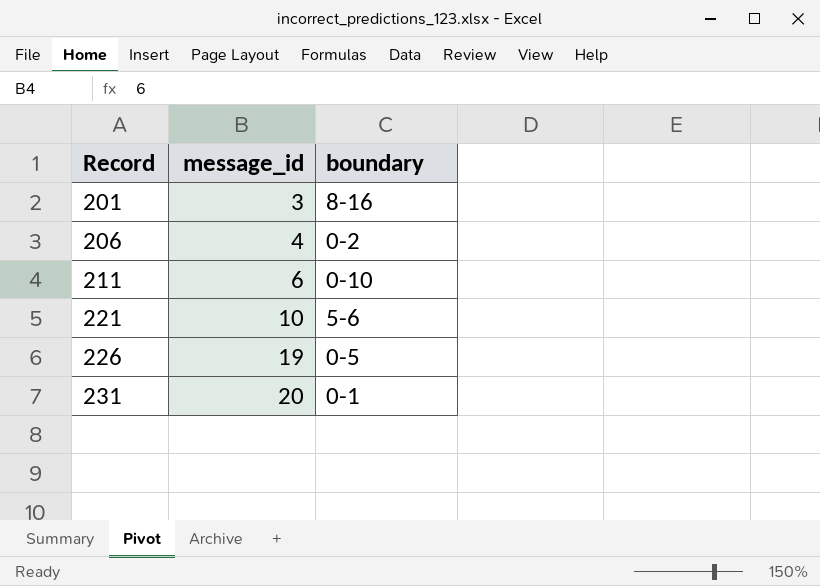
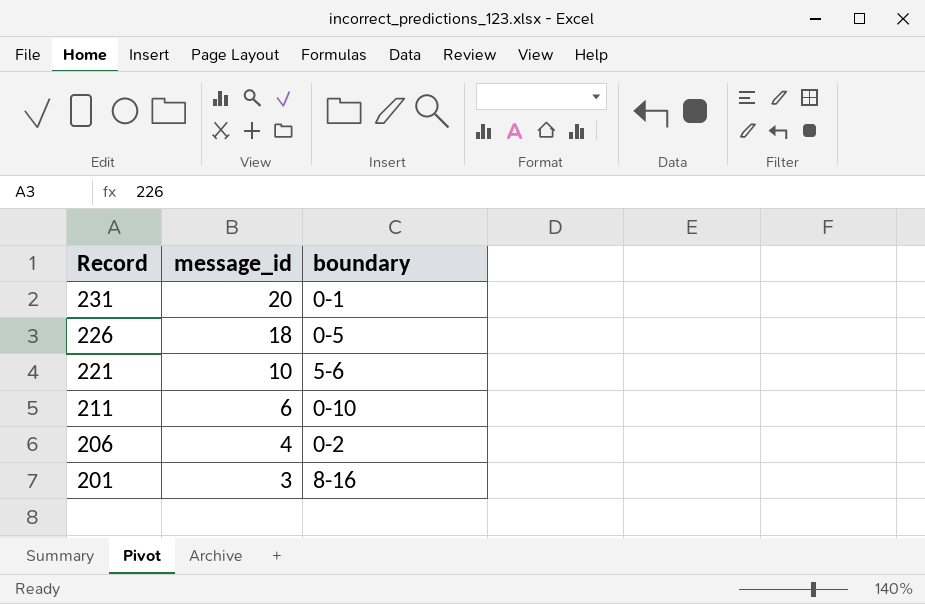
row order: Record ascending -> Record descending
226 | message_id: 19 -> 18

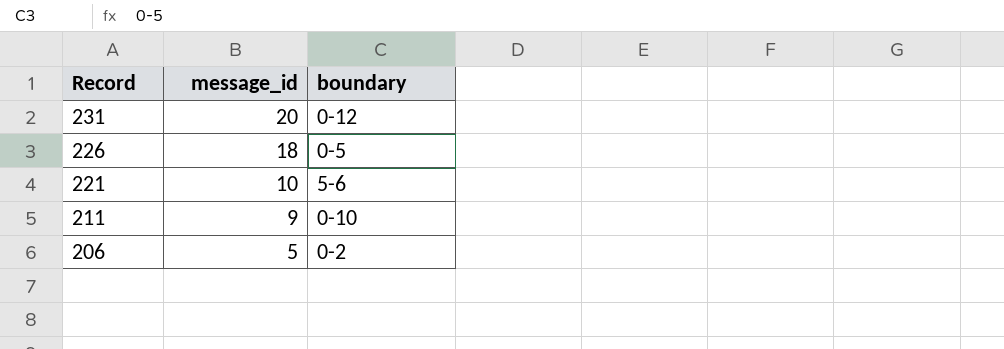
row 201: 3 | 8-16 -> none
231 | boundary: 0-1 -> 0-12
211 | message_id: 6 -> 9
206 | message_id: 4 -> 5

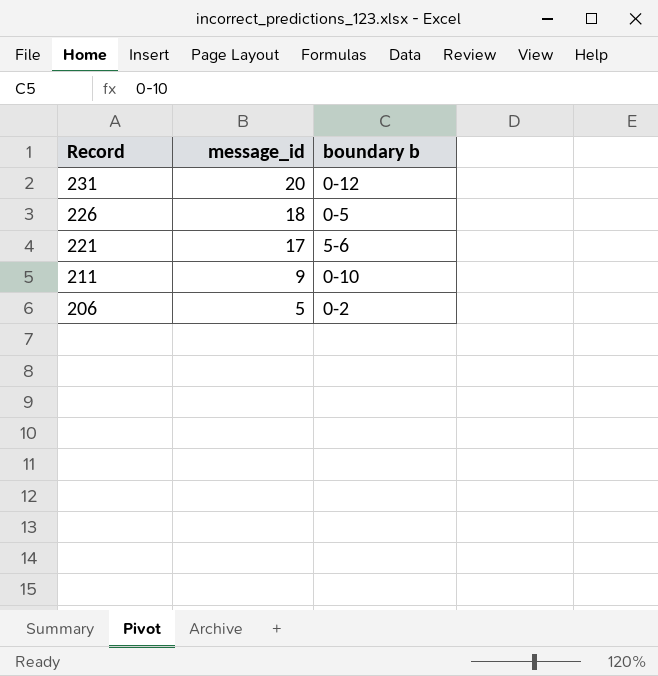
column name: boundary -> boundary b
221 | message_id: 10 -> 17

